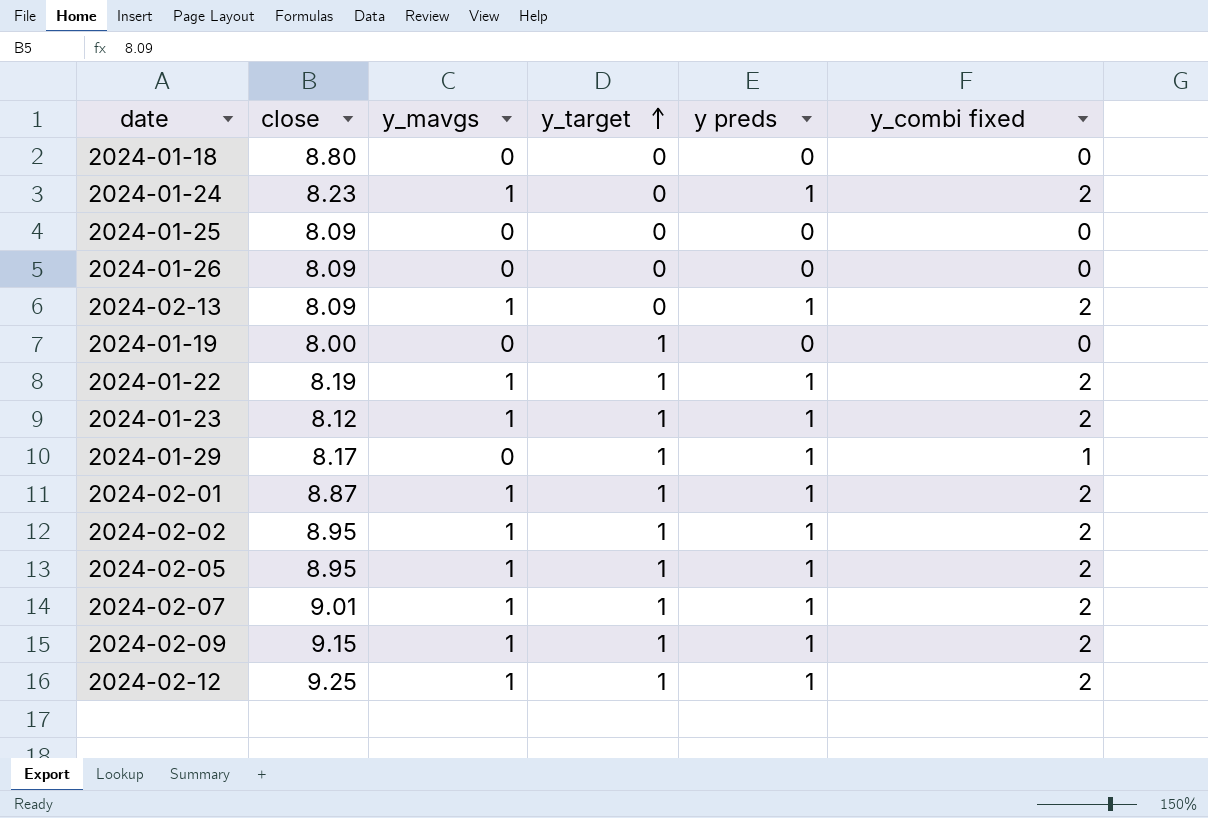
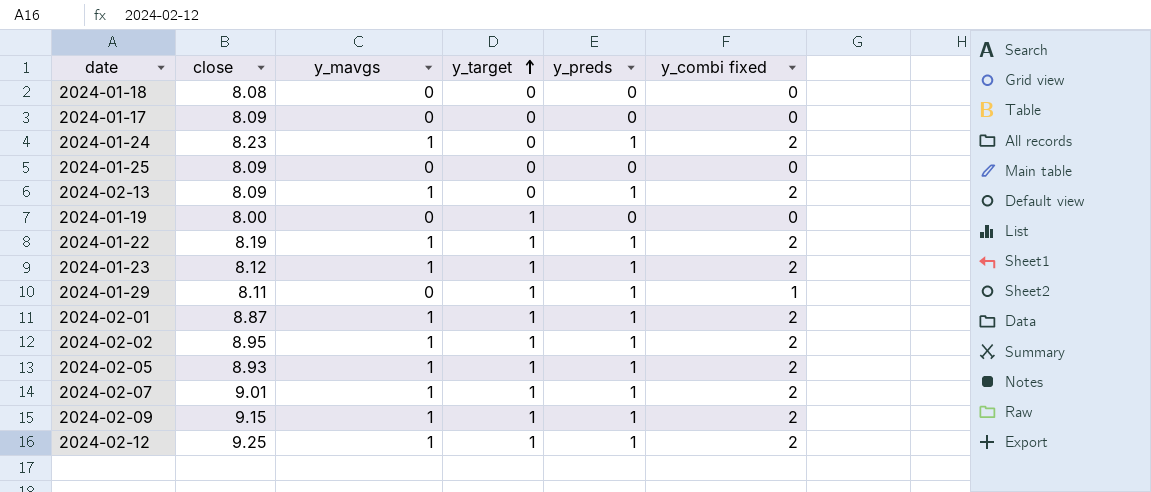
column name: y preds -> y_preds
row 2024-01-26: 8.09 | 0 | 0 | 0 | 0 -> none
2024-01-18 | close: 8.80 -> 8.08
row 2024-01-17: none -> 8.09 | 0 | 0 | 0 | 0
2024-01-29 | close: 8.17 -> 8.11
2024-02-05 | close: 8.95 -> 8.93

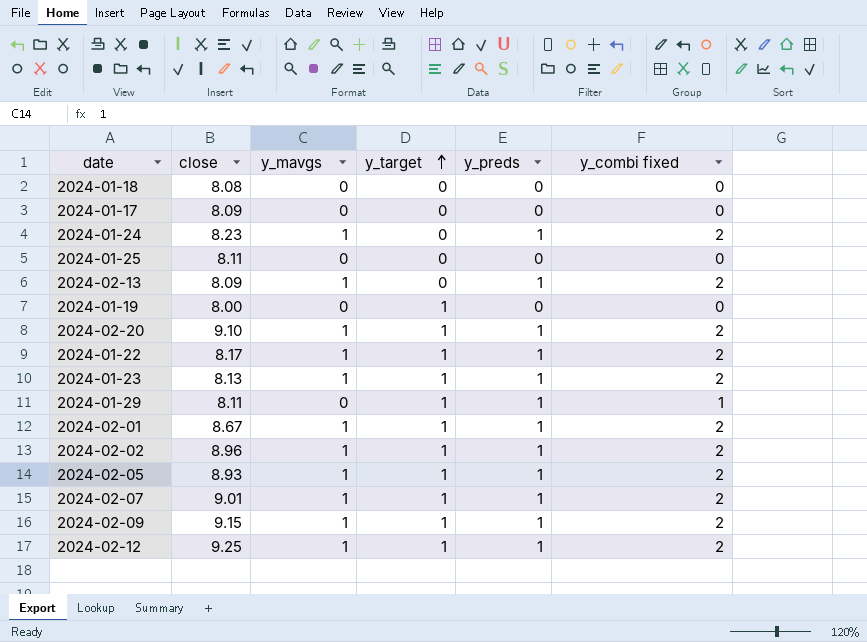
2024-01-25 | close: 8.09 -> 8.11
row 2024-02-20: none -> 9.10 | 1 | 1 | 1 | 2
2024-01-22 | close: 8.19 -> 8.17
2024-01-23 | close: 8.12 -> 8.13
2024-02-01 | close: 8.87 -> 8.67
2024-02-02 | close: 8.95 -> 8.96

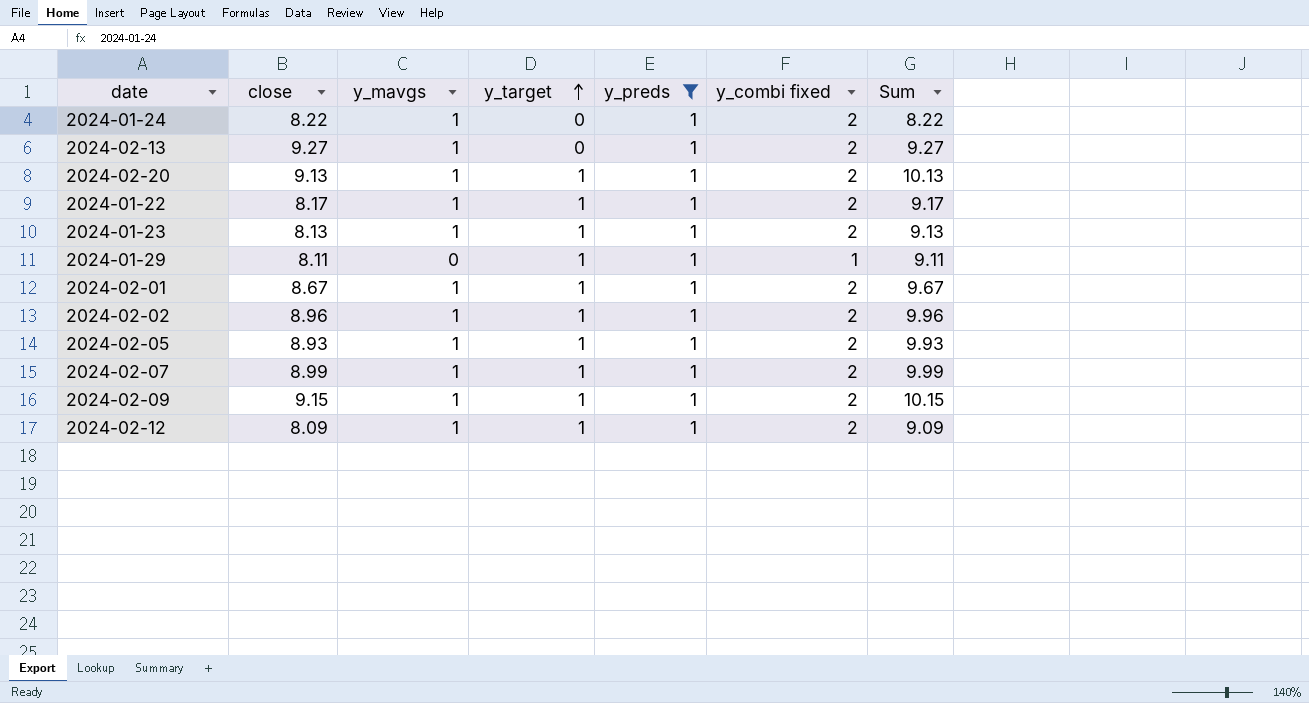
filter: none -> y_preds = 1
column Sum | formula: none -> [close] + [y_target]
2024-01-24 | close: 8.23 -> 8.22
2024-02-13 | close: 8.09 -> 9.27
2024-02-20 | close: 9.10 -> 9.13
2024-02-07 | close: 9.01 -> 8.99
2024-02-12 | close: 9.25 -> 8.09

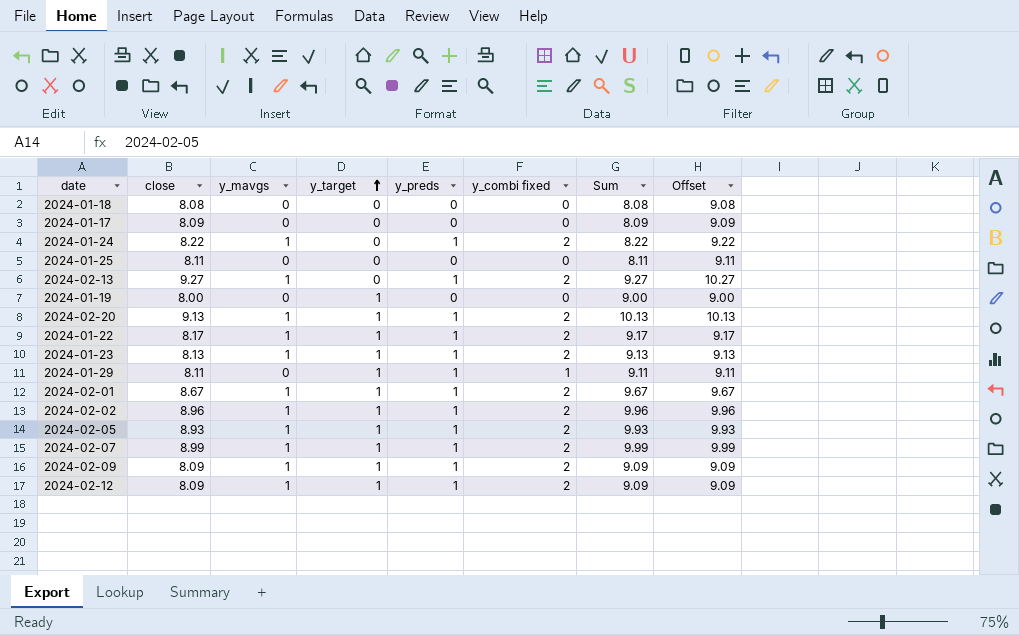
filter: y_preds = 1 -> none
column Offset | formula: none -> [close] + 1
2024-02-09 | close: 9.15 -> 8.09
2024-02-09 | Sum: 10.15 -> 9.09

